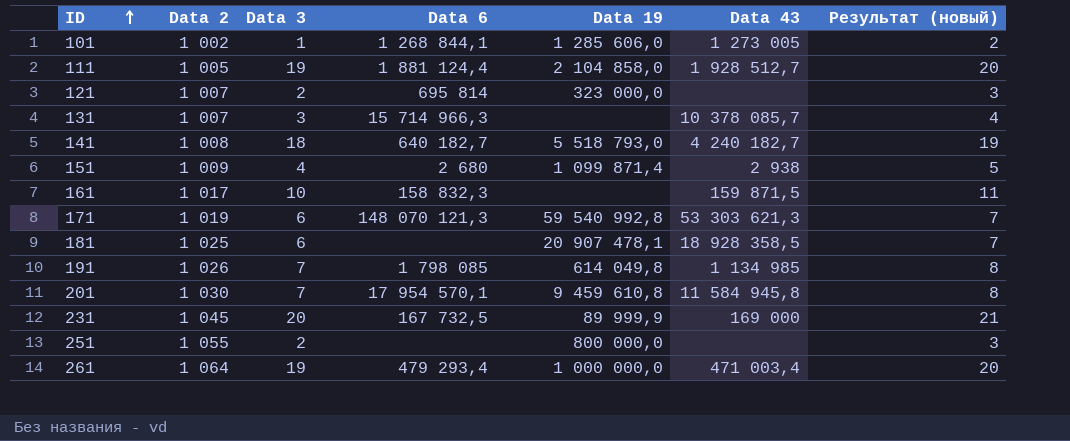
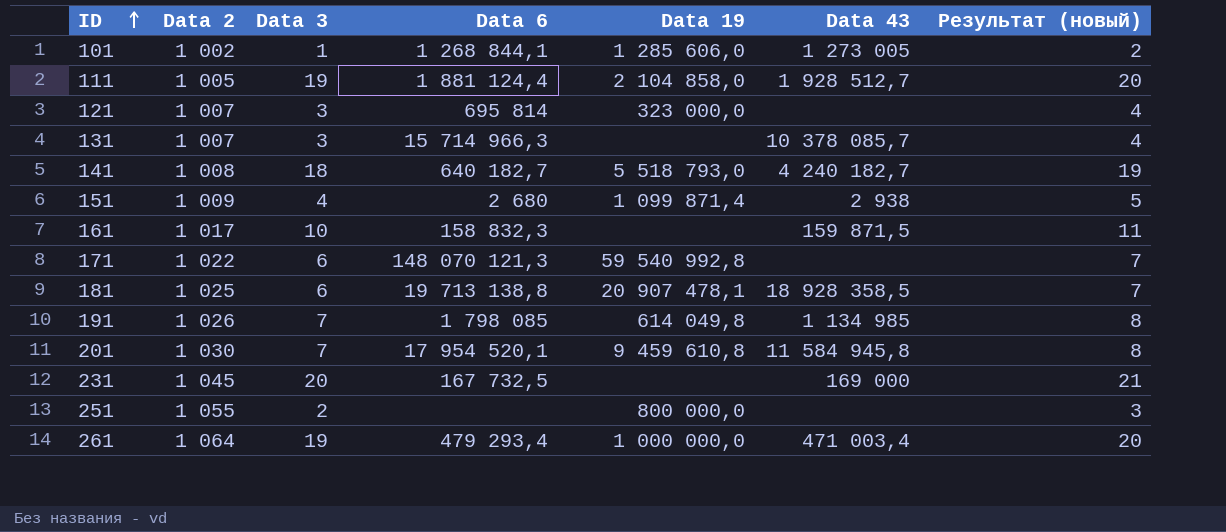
121 | Data 3: 2 -> 3
121 | Результат (новый): 3 -> 4
171 | Data 2: 1 019 -> 1 022
171 | Data 43: 53 303 621,3 -> none
181 | Data 6: none -> 19 713 138,8
201 | Data 6: 17 954 570,1 -> 17 954 520,1
231 | Data 19: 89 999,9 -> none

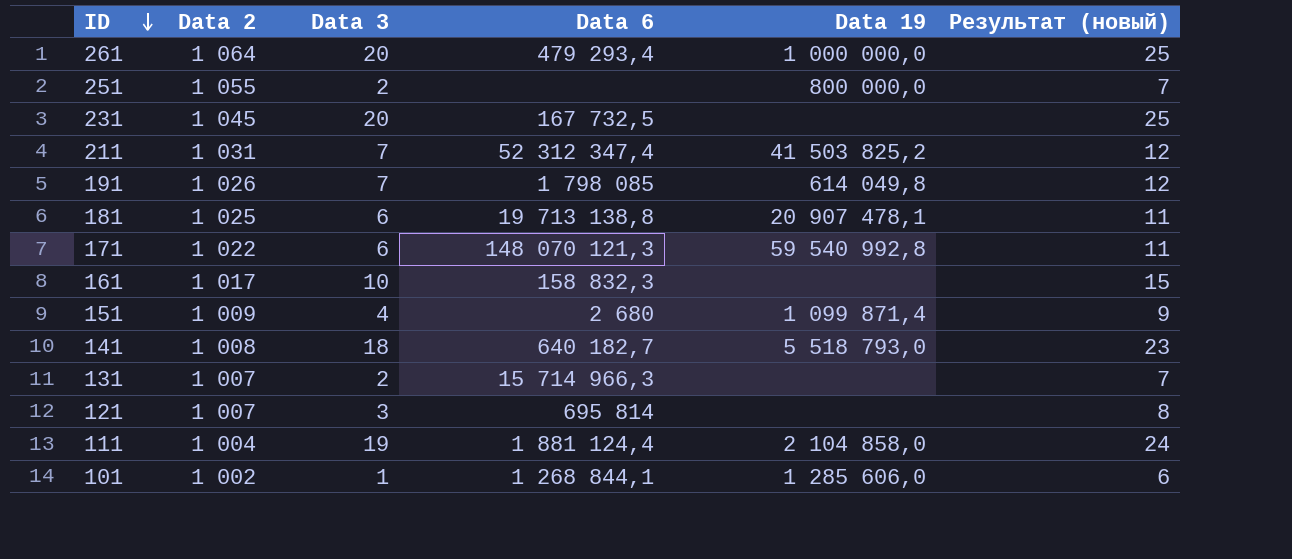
row order: ID ascending -> ID descending
column Data 43 | position: 6 -> none
column Результат (новый) | formula: [Data 3] + 1 -> [Data 3] + 5
row 201: 1 030 | 7 | 17 954 520,1 | 9 459 610,8 | 11 584 945,8 | 8 -> none
261 | Data 3: 19 -> 20
row 211: none -> 1 031 | 7 | 52 312 347,4 | 41 503 825,2 | 12
131 | Data 3: 3 -> 2
121 | Data 19: 323 000,0 -> none
111 | Data 2: 1 005 -> 1 004

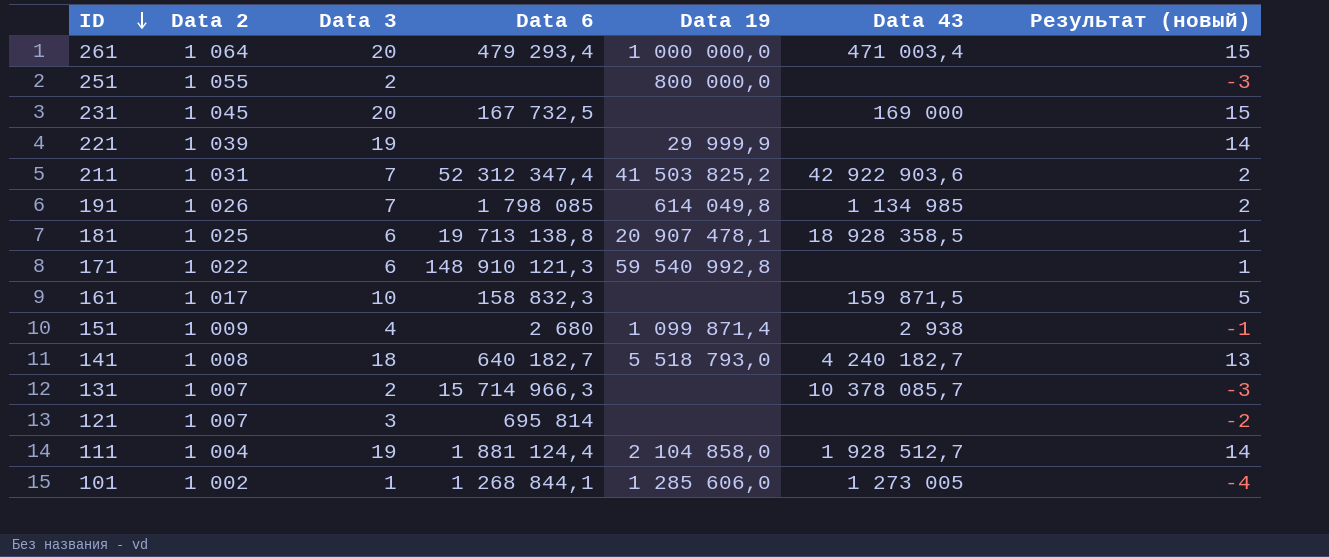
column Data 43 | position: none -> 6
column Результат (новый) | formula: [Data 3] + 5 -> [Data 3] - 5
row 221: none -> 1 039 | 19 | none | 29 999,9 | none | 14
171 | Data 6: 148 070 121,3 -> 148 910 121,3

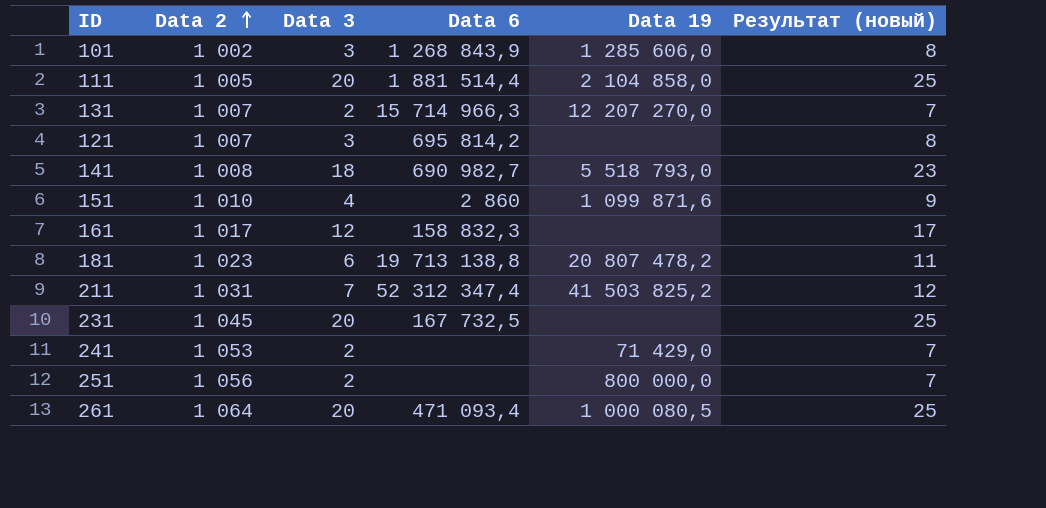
row order: ID descending -> Data 2 ascending
column Data 43 | position: 6 -> none
column Результат (новый) | formula: [Data 3] - 5 -> [Data 3] + 5
row 221: 1 039 | 19 | none | 29 999,9 | none | 14 -> none
row 191: 1 026 | 7 | 1 798 085 | 614 049,8 | 1 134 985 | 2 -> none
row 171: 1 022 | 6 | 148 910 121,3 | 59 540 992,8 | none | 1 -> none
101 | Data 3: 1 -> 3
101 | Data 6: 1 268 844,1 -> 1 268 843,9
111 | Data 2: 1 004 -> 1 005
111 | Data 3: 19 -> 20
111 | Data 6: 1 881 124,4 -> 1 881 514,4
131 | Data 19: none -> 12 207 270,0
121 | Data 6: 695 814 -> 695 814,2
141 | Data 6: 640 182,7 -> 690 982,7
151 | Data 2: 1 009 -> 1 010
151 | Data 6: 2 680 -> 2 860
151 | Data 19: 1 099 871,4 -> 1 099 871,6
161 | Data 3: 10 -> 12
181 | Data 2: 1 025 -> 1 023
181 | Data 19: 20 907 478,1 -> 20 807 478,2
row 241: none -> 1 053 | 2 | none | 71 429,0 | 7
251 | Data 2: 1 055 -> 1 056
261 | Data 6: 479 293,4 -> 471 093,4
261 | Data 19: 1 000 000,0 -> 1 000 080,5

